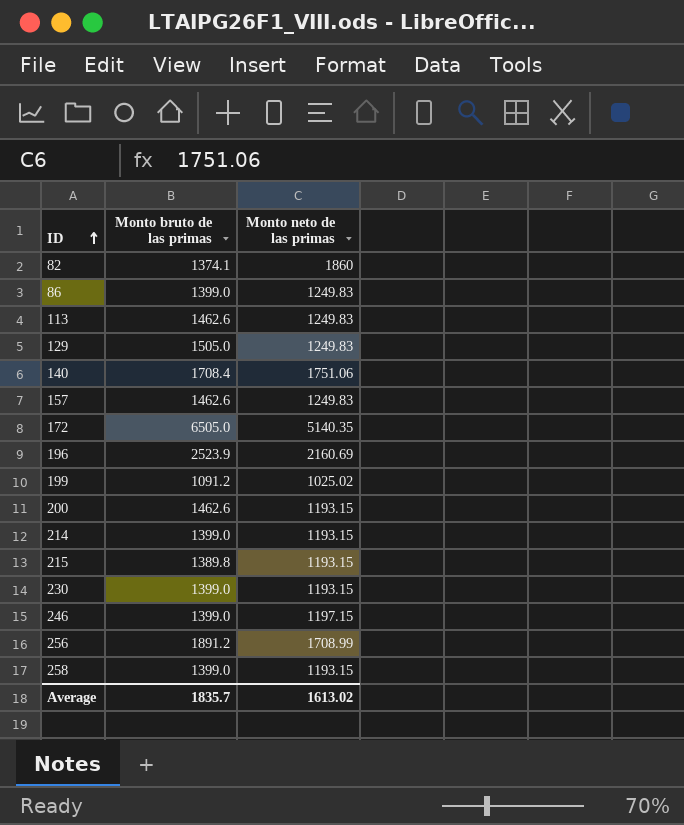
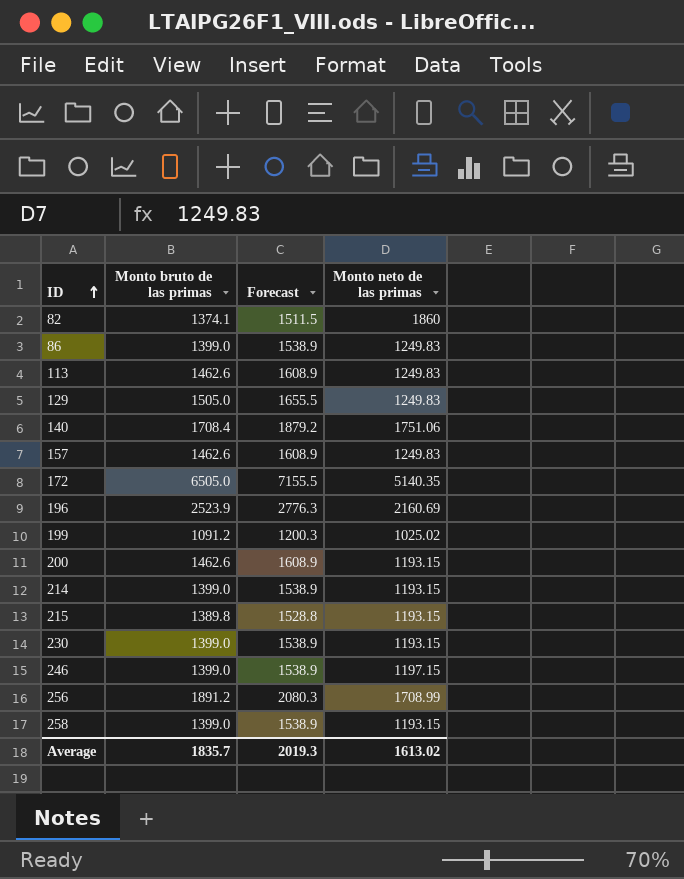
column Forecast | formula: none -> [Monto bruto de las primas] * 1.1

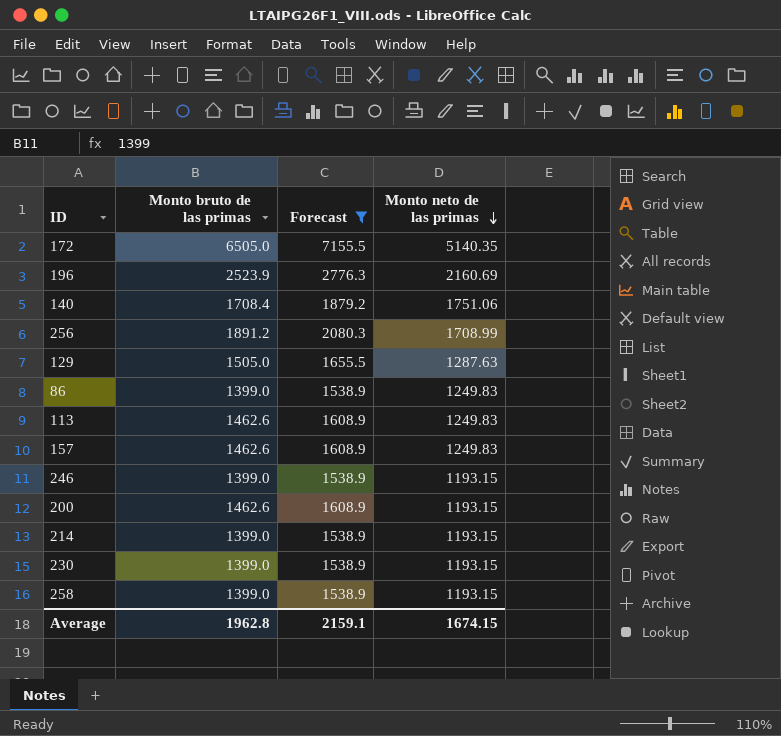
filter: none -> Forecast >= 1538.9
row order: ID ascending -> Monto neto de las primas descending
129 | Monto neto de las primas: 1249.83 -> 1287.63
246 | Monto neto de las primas: 1197.15 -> 1193.15
Average | Monto bruto de las primas: 1835.7 -> 1962.8
Average | Forecast: 2019.3 -> 2159.1
Average | Monto neto de las primas: 1613.02 -> 1674.15

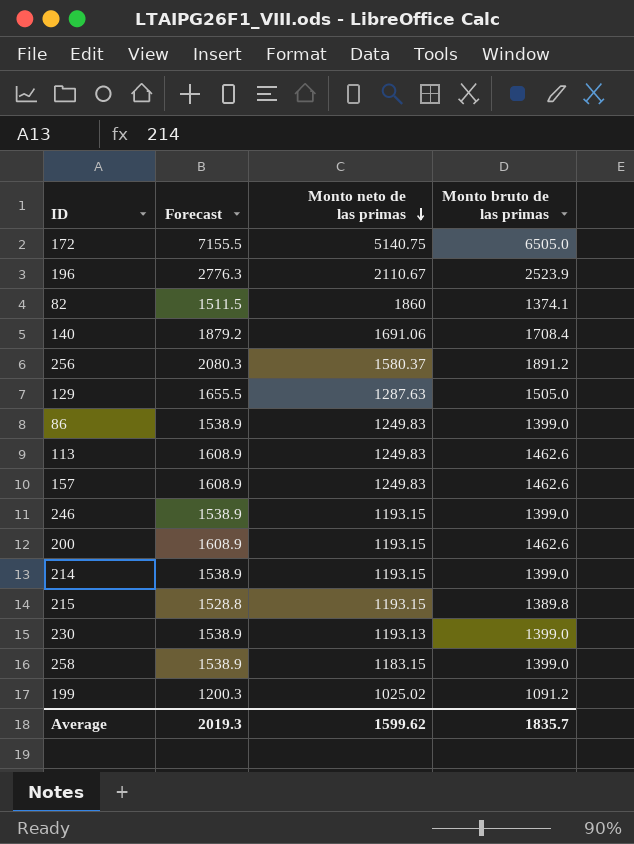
filter: Forecast >= 1538.9 -> none
column Monto bruto de las primas | position: 2 -> 4
172 | Monto neto de las primas: 5140.35 -> 5140.75
196 | Monto neto de las primas: 2160.69 -> 2110.67
140 | Monto neto de las primas: 1751.06 -> 1691.06
256 | Monto neto de las primas: 1708.99 -> 1580.37
230 | Monto neto de las primas: 1193.15 -> 1193.13
258 | Monto neto de las primas: 1193.15 -> 1183.15
Average | Forecast: 2159.1 -> 2019.3
Average | Monto neto de las primas: 1674.15 -> 1599.62
Average | Monto bruto de las primas: 1962.8 -> 1835.7

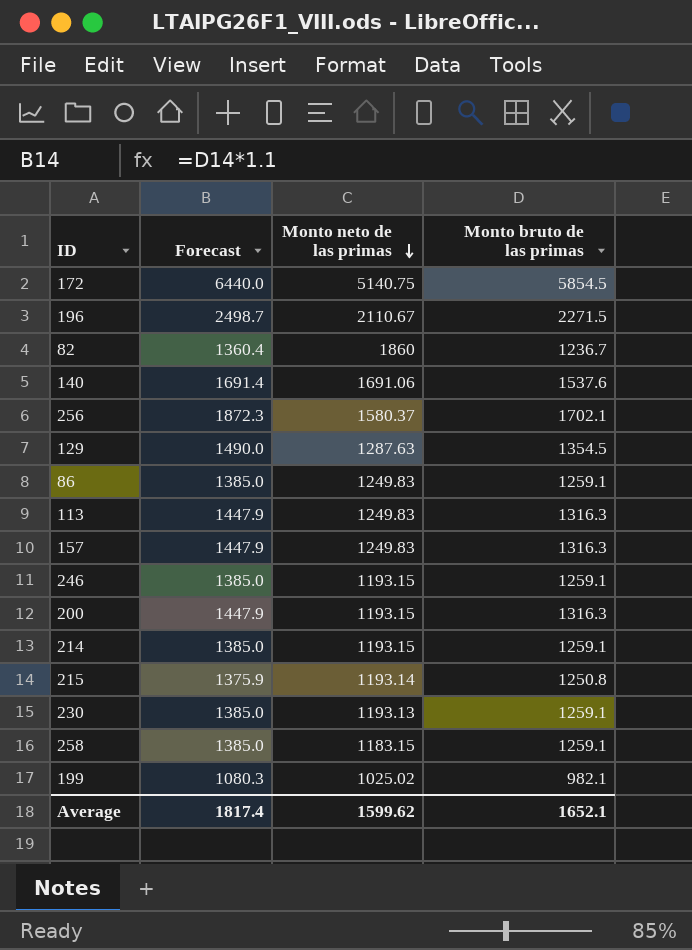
172 | Forecast: 7155.5 -> 6440.0
172 | Monto bruto de las primas: 6505.0 -> 5854.5
196 | Forecast: 2776.3 -> 2498.7
196 | Monto bruto de las primas: 2523.9 -> 2271.5
82 | Forecast: 1511.5 -> 1360.4
82 | Monto bruto de las primas: 1374.1 -> 1236.7
140 | Forecast: 1879.2 -> 1691.4
140 | Monto bruto de las primas: 1708.4 -> 1537.6
256 | Forecast: 2080.3 -> 1872.3
256 | Monto bruto de las primas: 1891.2 -> 1702.1
129 | Forecast: 1655.5 -> 1490.0
129 | Monto bruto de las primas: 1505.0 -> 1354.5
86 | Forecast: 1538.9 -> 1385.0
86 | Monto bruto de las primas: 1399.0 -> 1259.1
113 | Forecast: 1608.9 -> 1447.9
113 | Monto bruto de las primas: 1462.6 -> 1316.3
157 | Forecast: 1608.9 -> 1447.9
157 | Monto bruto de las primas: 1462.6 -> 1316.3
246 | Forecast: 1538.9 -> 1385.0
246 | Monto bruto de las primas: 1399.0 -> 1259.1
200 | Forecast: 1608.9 -> 1447.9
200 | Monto bruto de las primas: 1462.6 -> 1316.3
214 | Forecast: 1538.9 -> 1385.0
214 | Monto bruto de las primas: 1399.0 -> 1259.1
215 | Forecast: 1528.8 -> 1375.9
215 | Monto neto de las primas: 1193.15 -> 1193.14
215 | Monto bruto de las primas: 1389.8 -> 1250.8
230 | Forecast: 1538.9 -> 1385.0
230 | Monto bruto de las primas: 1399.0 -> 1259.1
258 | Forecast: 1538.9 -> 1385.0
258 | Monto bruto de las primas: 1399.0 -> 1259.1
199 | Forecast: 1200.3 -> 1080.3
199 | Monto bruto de las primas: 1091.2 -> 982.1
Average | Forecast: 2019.3 -> 1817.4
Average | Monto bruto de las primas: 1835.7 -> 1652.1

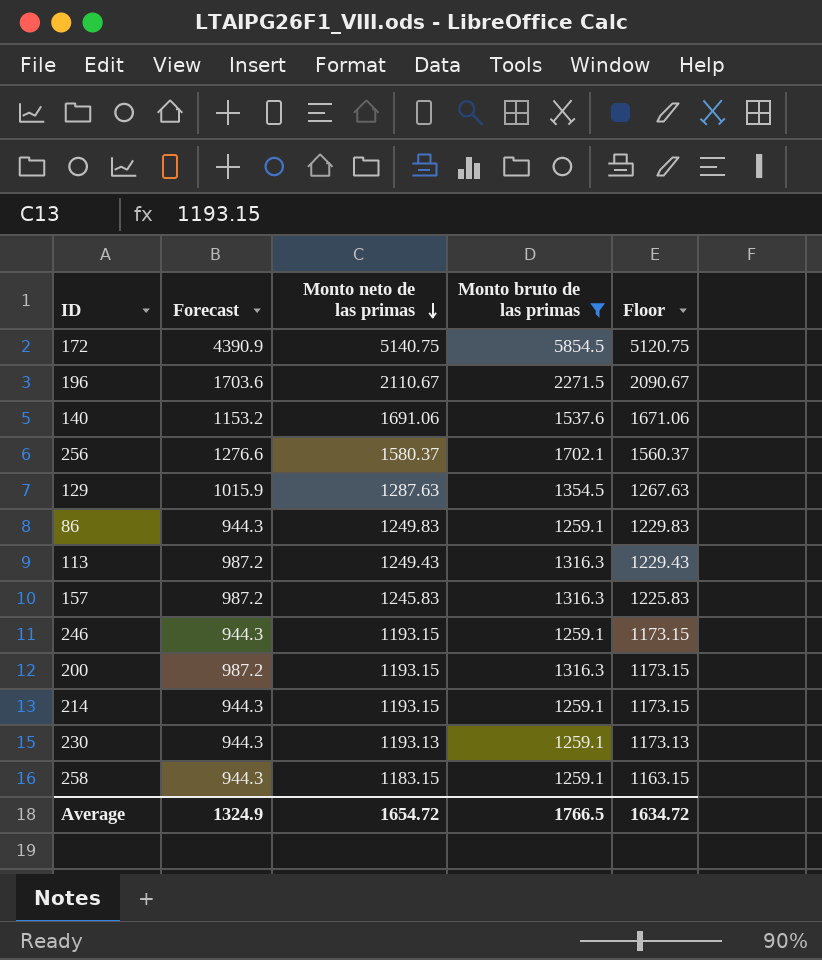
filter: none -> Monto bruto de las primas >= 1259.1
column Forecast | formula: [Monto bruto de las primas] * 1.1 -> [Monto bruto de las primas] * 0.75
column Floor | formula: none -> [Monto neto de las primas] - 20
113 | Monto neto de las primas: 1249.83 -> 1249.43
157 | Monto neto de las primas: 1249.83 -> 1245.83
Average | Forecast: 1817.4 -> 1324.9
Average | Monto neto de las primas: 1599.62 -> 1654.72
Average | Monto bruto de las primas: 1652.1 -> 1766.5

